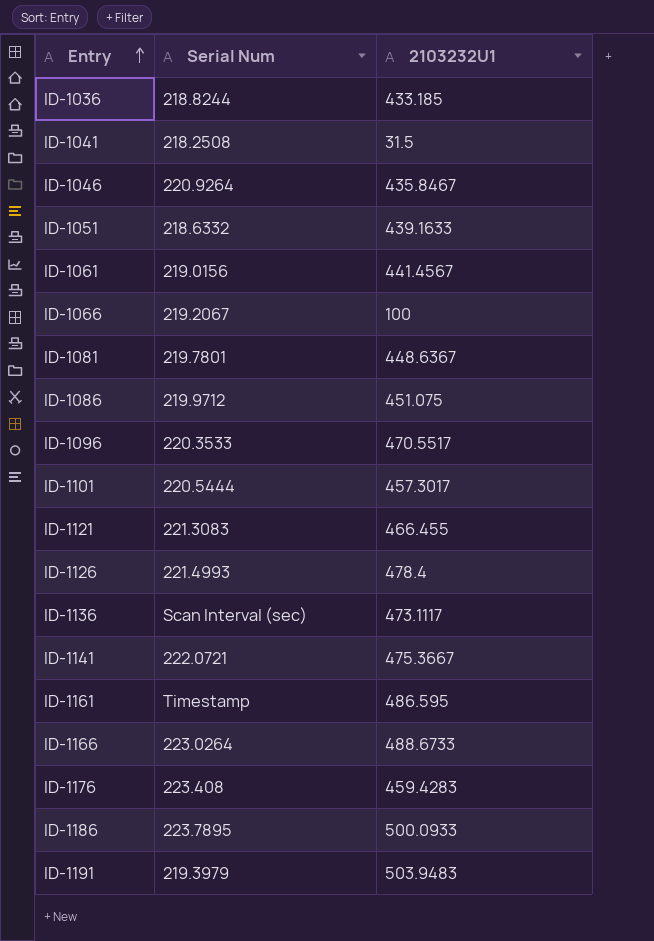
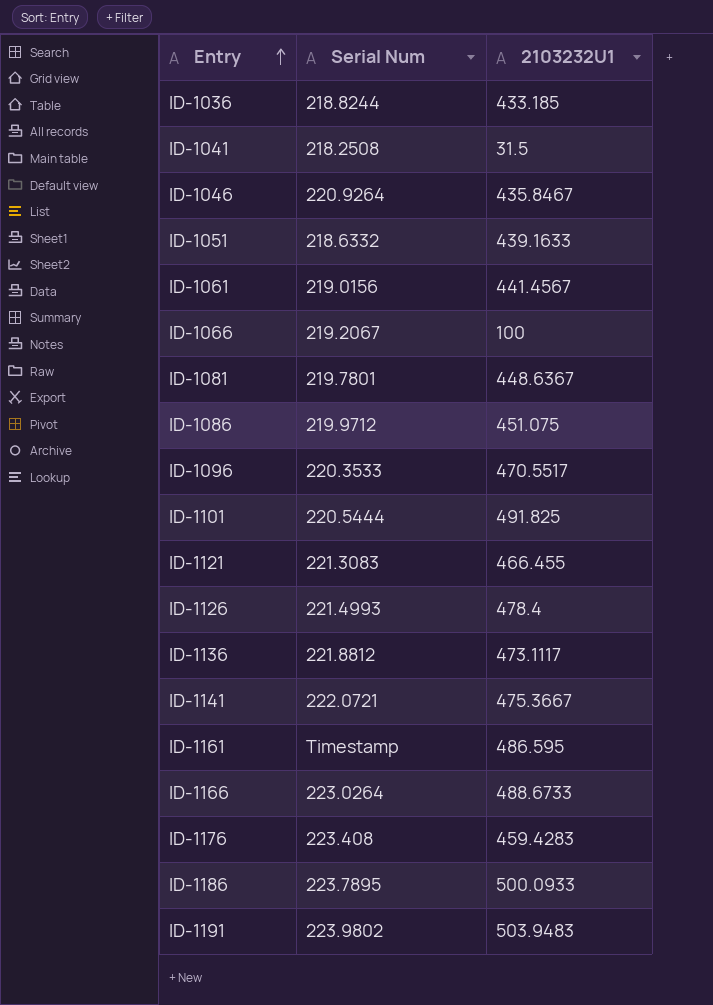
ID-1101 | 2103232U1: 457.3017 -> 491.825
ID-1136 | Serial Num: Scan Interval (sec) -> 221.8812
ID-1191 | Serial Num: 219.3979 -> 223.9802

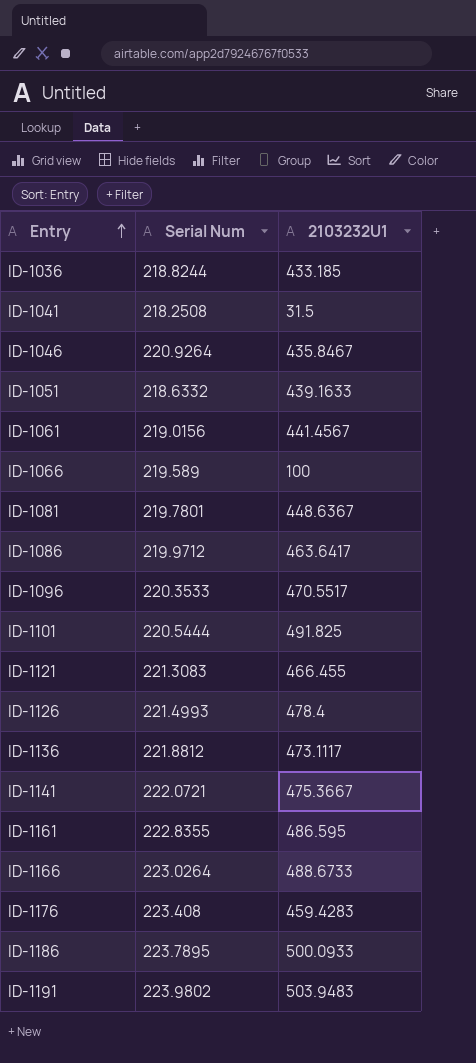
ID-1066 | Serial Num: 219.2067 -> 219.589
ID-1086 | 2103232U1: 451.075 -> 463.6417
ID-1161 | Serial Num: Timestamp -> 222.8355

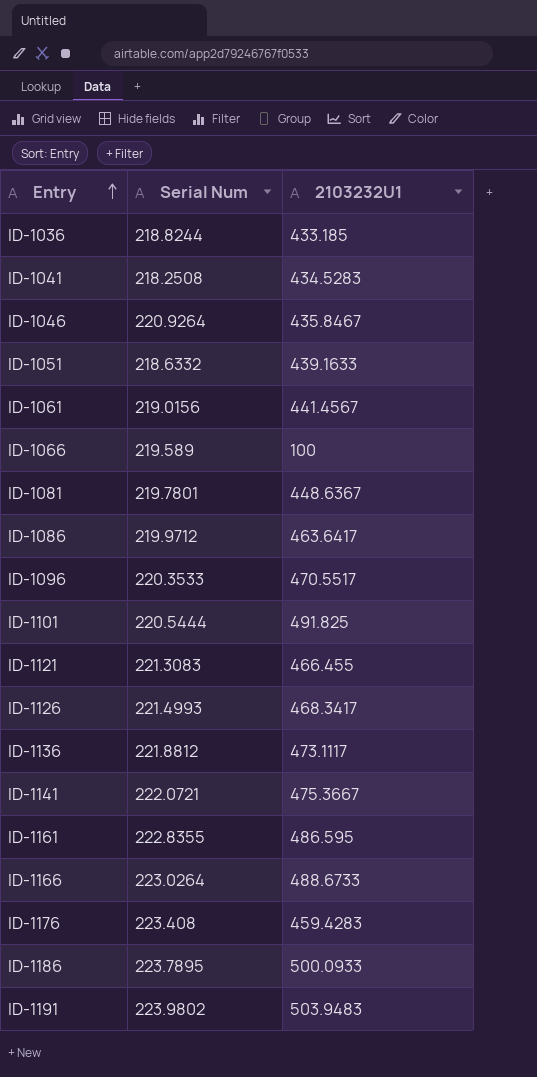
ID-1041 | 2103232U1: 31.5 -> 434.5283
ID-1126 | 2103232U1: 478.4 -> 468.3417

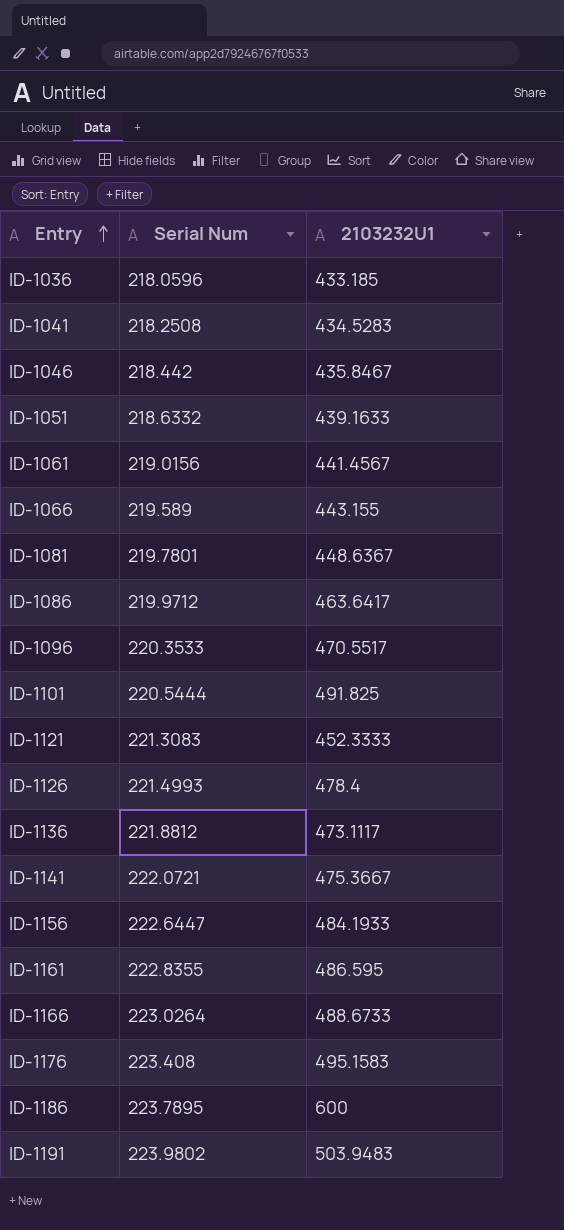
ID-1036 | Serial Num: 218.8244 -> 218.0596
ID-1046 | Serial Num: 220.9264 -> 218.442
ID-1066 | 2103232U1: 100 -> 443.155
ID-1121 | 2103232U1: 466.455 -> 452.3333
ID-1126 | 2103232U1: 468.3417 -> 478.4
row ID-1156: none -> 222.6447 | 484.1933
ID-1176 | 2103232U1: 459.4283 -> 495.1583
ID-1186 | 2103232U1: 500.0933 -> 600

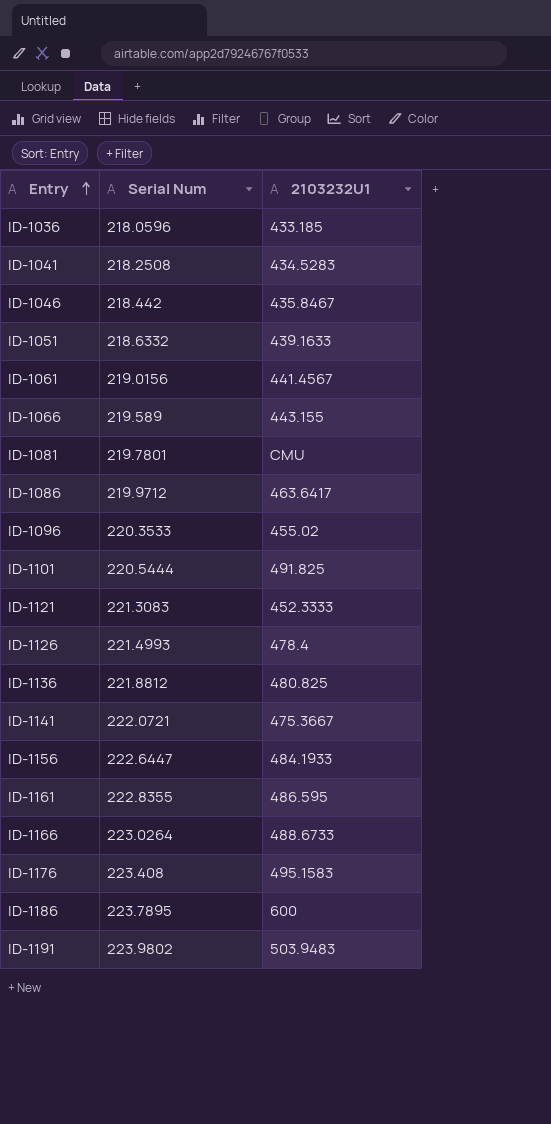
ID-1081 | 2103232U1: 448.6367 -> CMU
ID-1096 | 2103232U1: 470.5517 -> 455.02
ID-1136 | 2103232U1: 473.1117 -> 480.825

